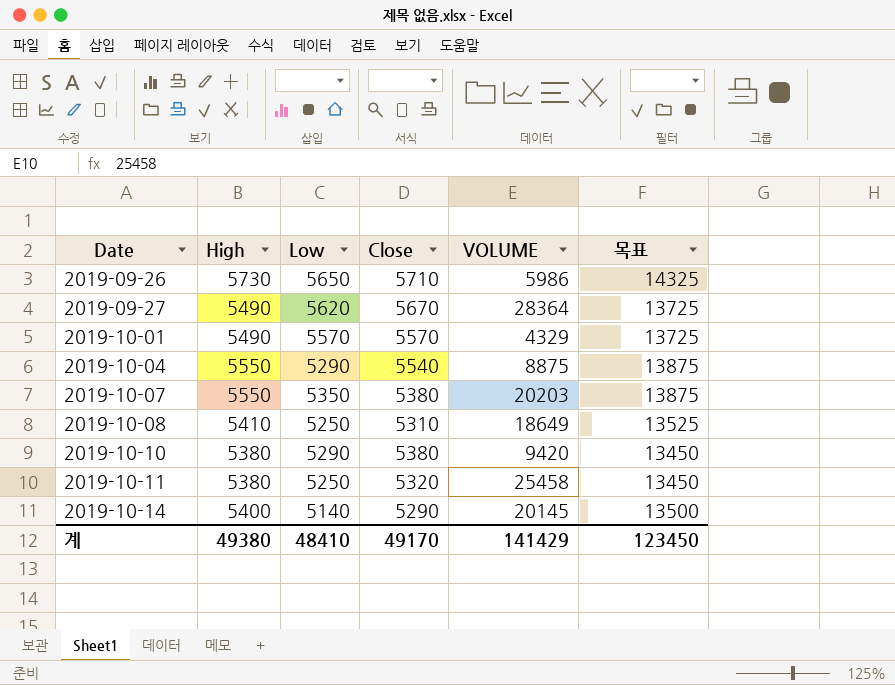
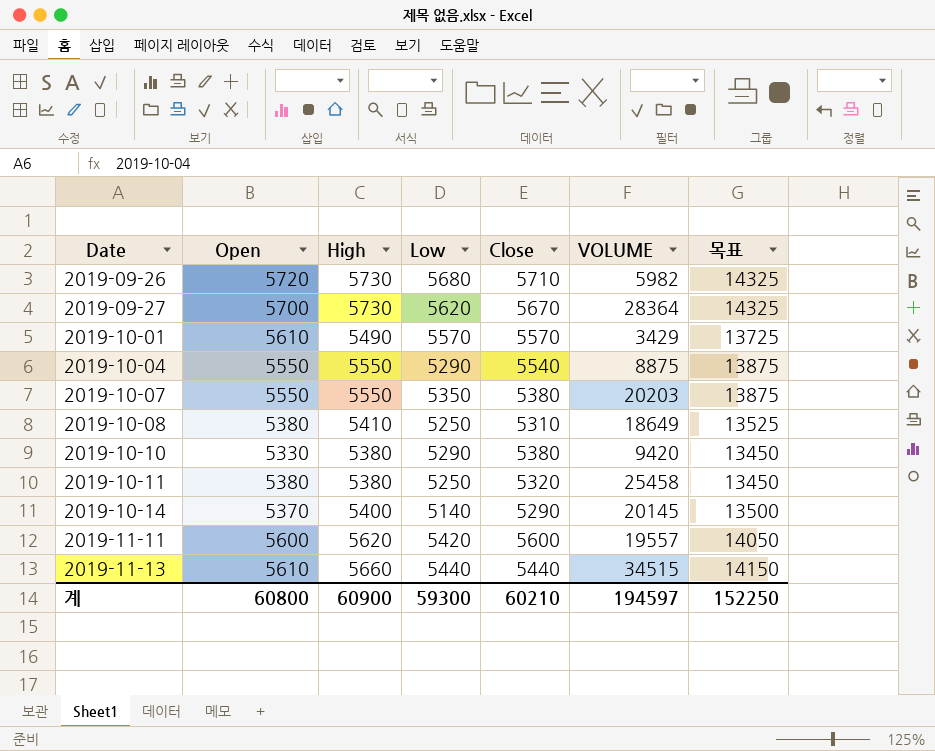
column Open | position: none -> 2
2019-09-26 | Low: 5650 -> 5680
2019-09-26 | VOLUME: 5986 -> 5982
2019-09-27 | High: 5490 -> 5730
2019-09-27 | 목표: 13725 -> 14325
2019-10-01 | VOLUME: 4329 -> 3429
row 2019-11-11: none -> 5600 | 5620 | 5420 | 5600 | 19557 | 14050
row 2019-11-13: none -> 5610 | 5660 | 5440 | 5440 | 34515 | 14150
계 | High: 49380 -> 60900
계 | Low: 48410 -> 59300
계 | Close: 49170 -> 60210
계 | VOLUME: 141429 -> 194597
계 | 목표: 123450 -> 152250

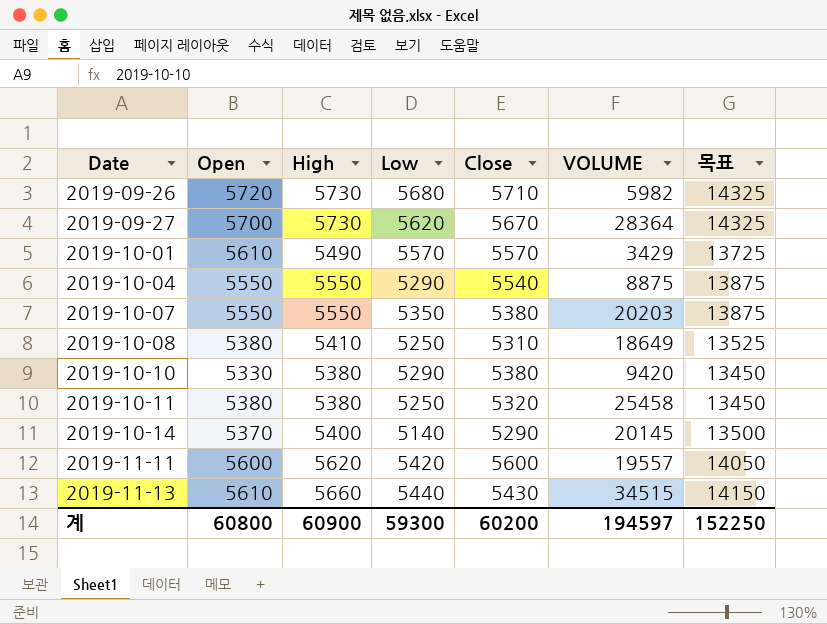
2019-11-13 | Close: 5440 -> 5430
계 | Close: 60210 -> 60200

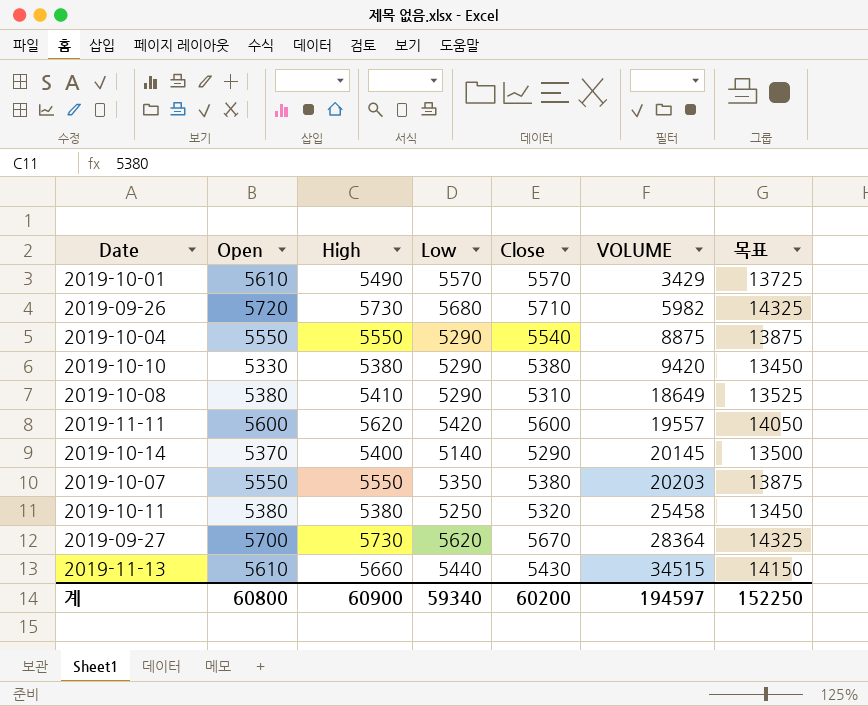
row order: Date ascending -> VOLUME ascending
2019-10-08 | Low: 5250 -> 5290
계 | Low: 59300 -> 59340

